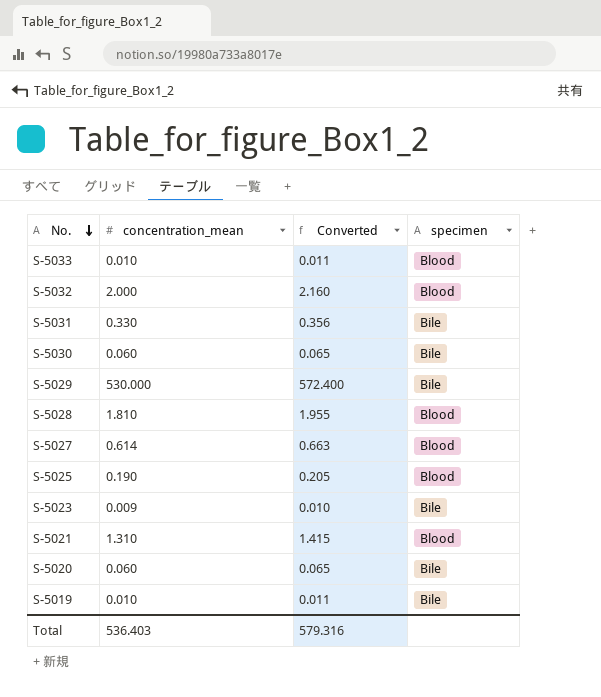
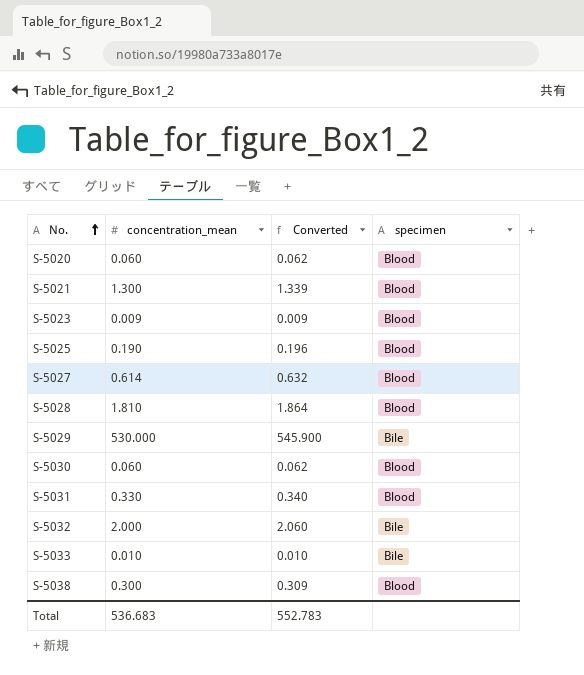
row order: No. descending -> No. ascending
column Converted | formula: [concentration_mean] * 1.08 -> [concentration_mean] * 1.03
row S-5019: 0.010 | 0.011 | Bile -> none
S-5020 | specimen: Bile -> Blood
S-5021 | concentration_mean: 1.310 -> 1.300
S-5023 | specimen: Bile -> Blood
S-5030 | specimen: Bile -> Blood
S-5031 | specimen: Bile -> Blood
S-5032 | specimen: Blood -> Bile
S-5033 | specimen: Blood -> Bile
row S-5038: none -> 0.300 | 0.309 | Blood
Total | concentration_mean: 536.403 -> 536.683
Total | Converted: 579.316 -> 552.783

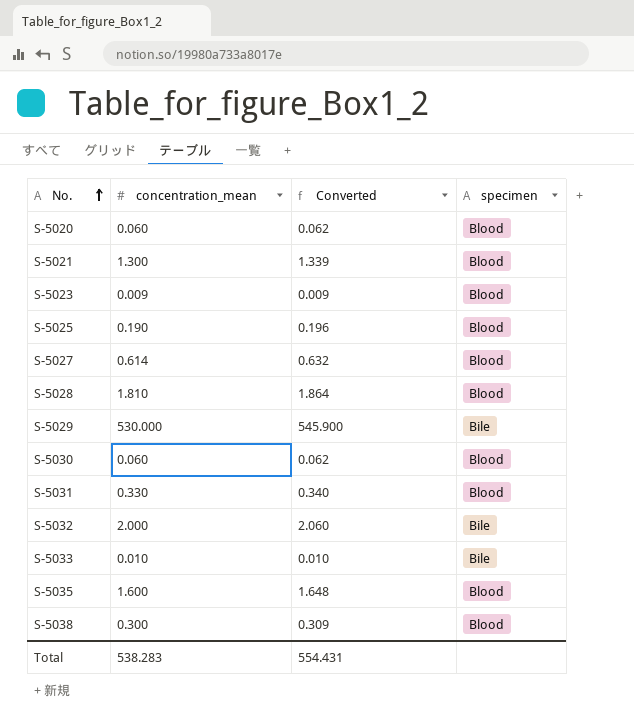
row S-5035: none -> 1.600 | 1.648 | Blood
Total | concentration_mean: 536.683 -> 538.283
Total | Converted: 552.783 -> 554.431

